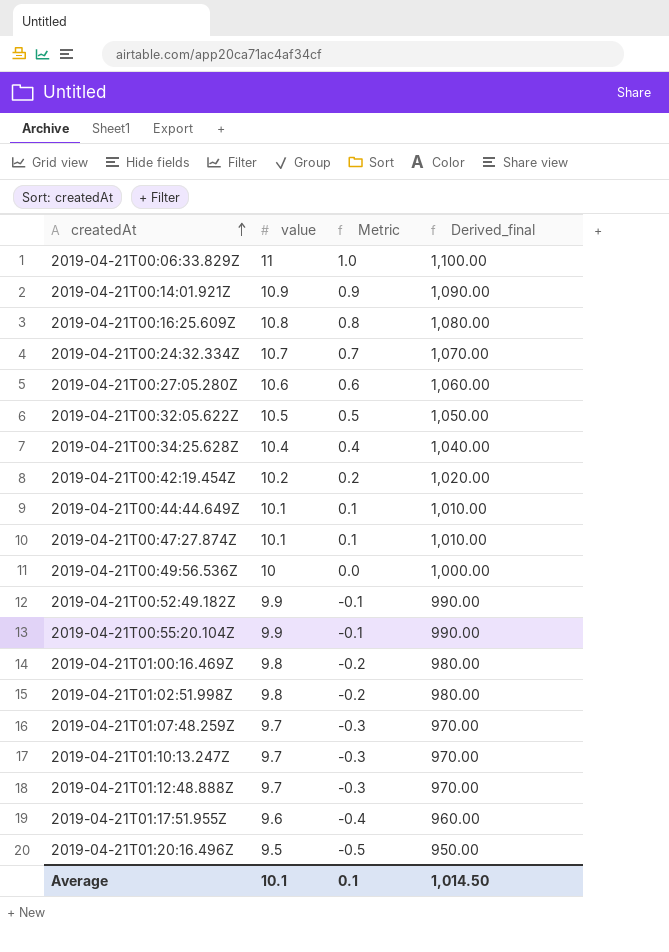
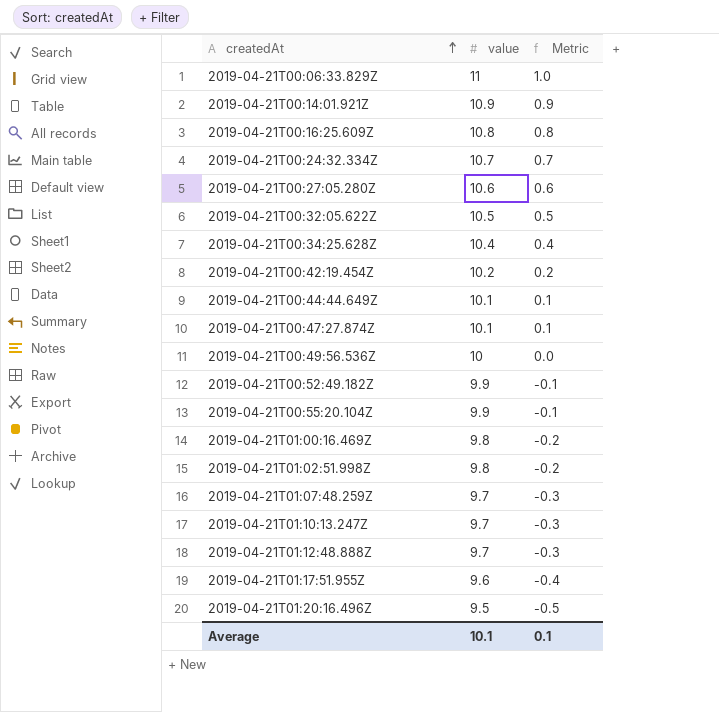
column Derived_final | formula: [value] * 100 -> none

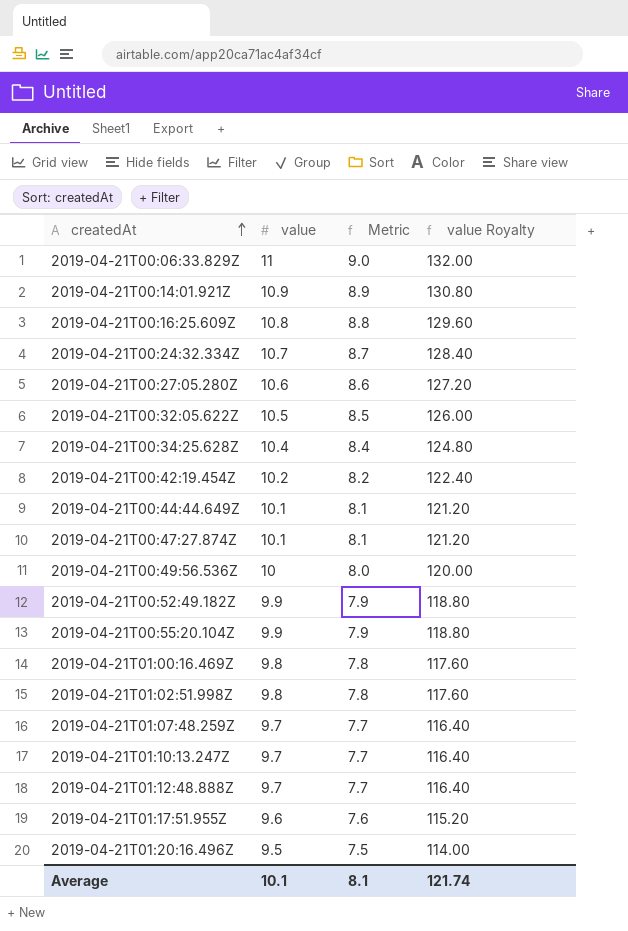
column Metric | formula: [value] - 10 -> [value] - 2
column value Royalty | formula: none -> [value] * 12
Average | Metric: 0.1 -> 8.1

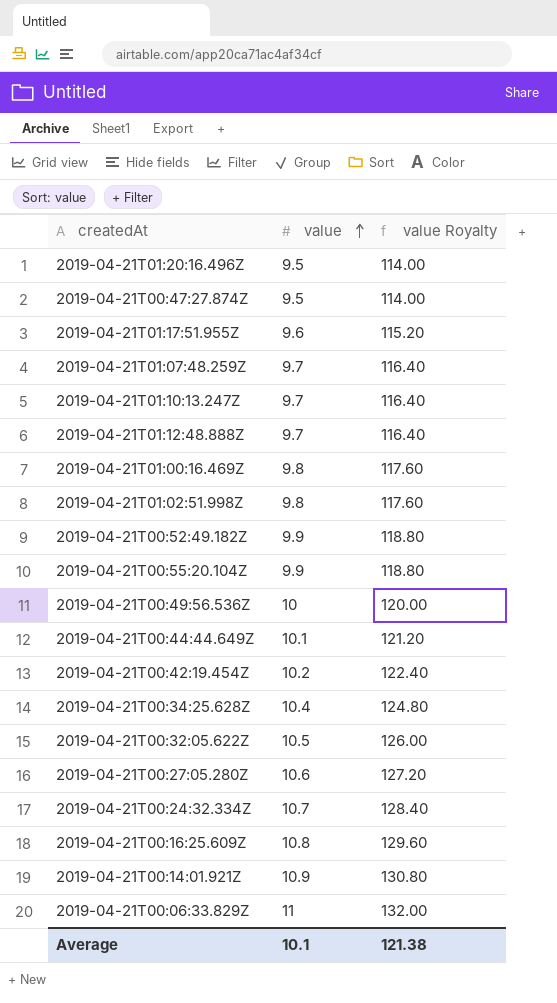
row order: createdAt ascending -> value ascending
column Metric | formula: [value] - 2 -> none
2019-04-21T00:47:27.874Z | value: 10.1 -> 9.5
2019-04-21T00:47:27.874Z | value Royalty: 121.20 -> 114.00
Average | value Royalty: 121.74 -> 121.38

